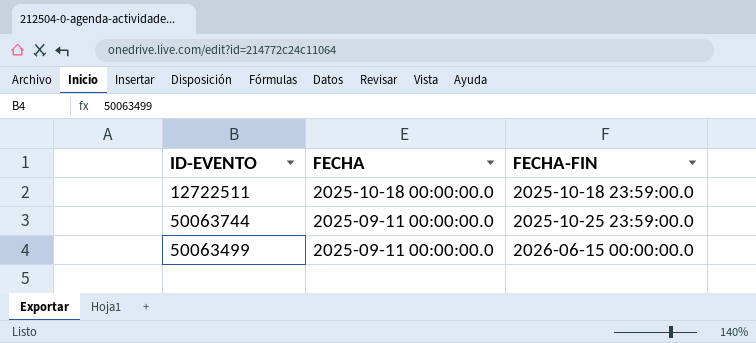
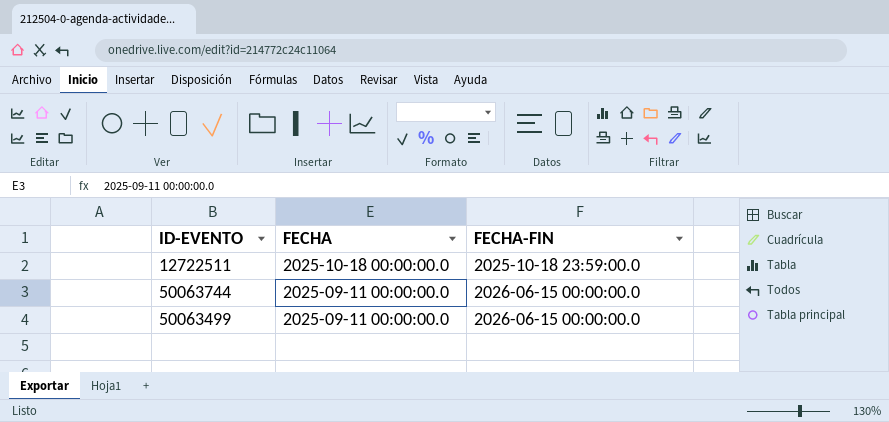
50063744 | FECHA-FIN: 2025-10-25 23:59:00.0 -> 2026-06-15 00:00:00.0

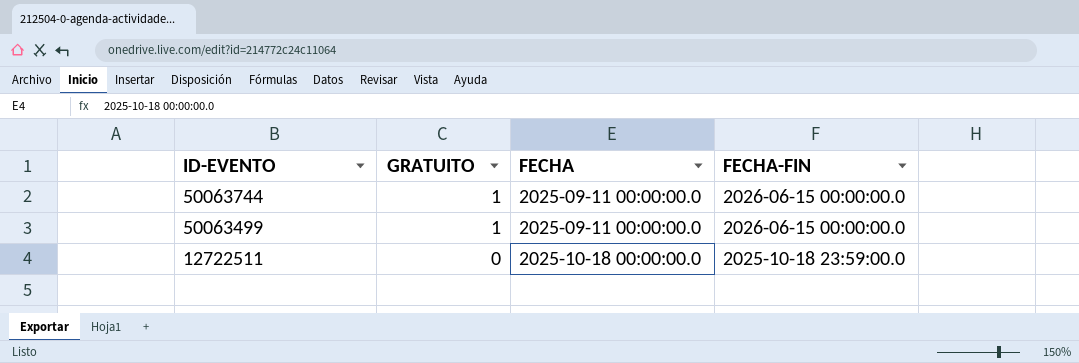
row order: FECHA descending -> ID-EVENTO descending
column GRATUITO | position: none -> 2

